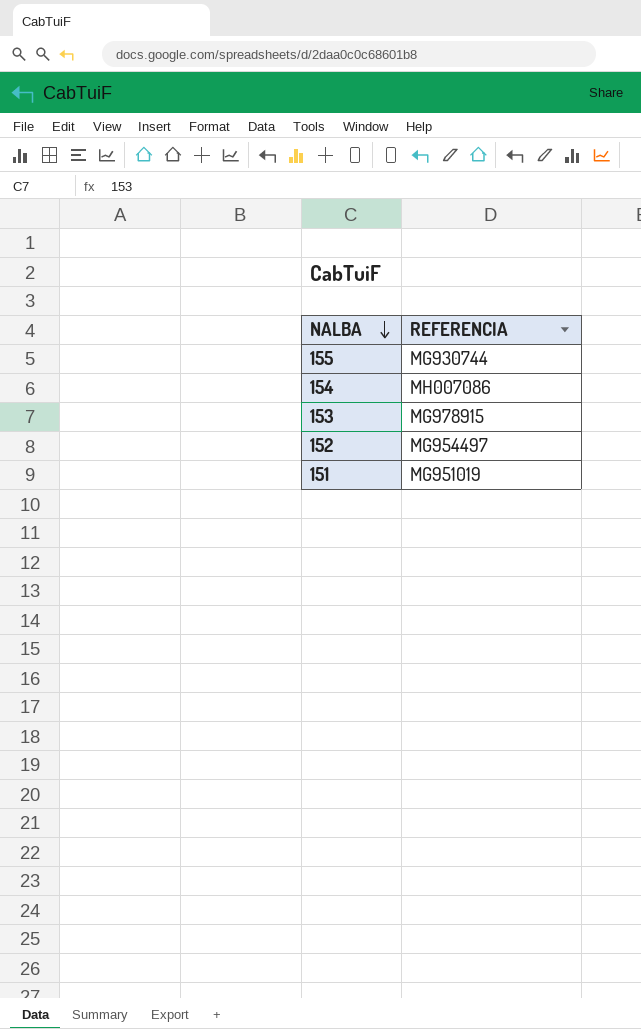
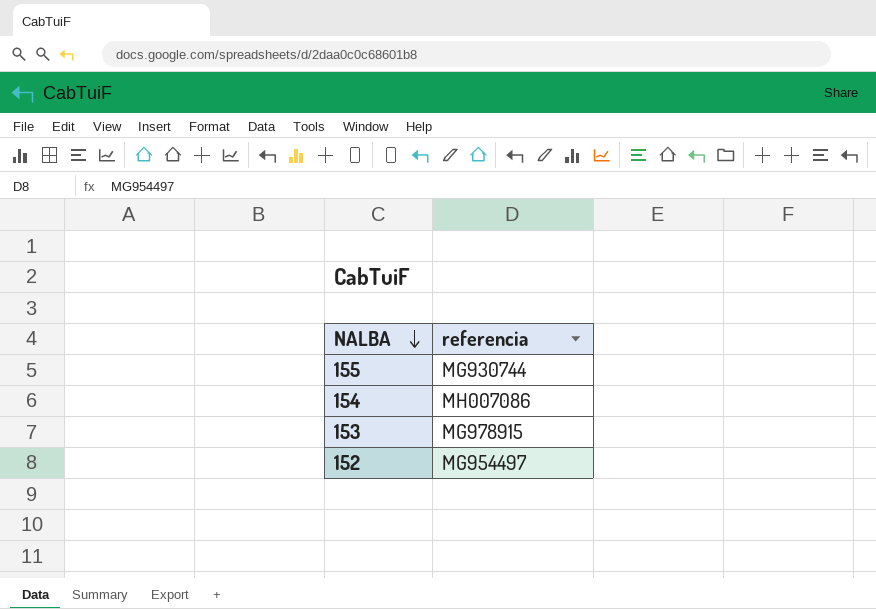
column name: REFERENCIA -> referencia
row 151: MG951019 -> none

